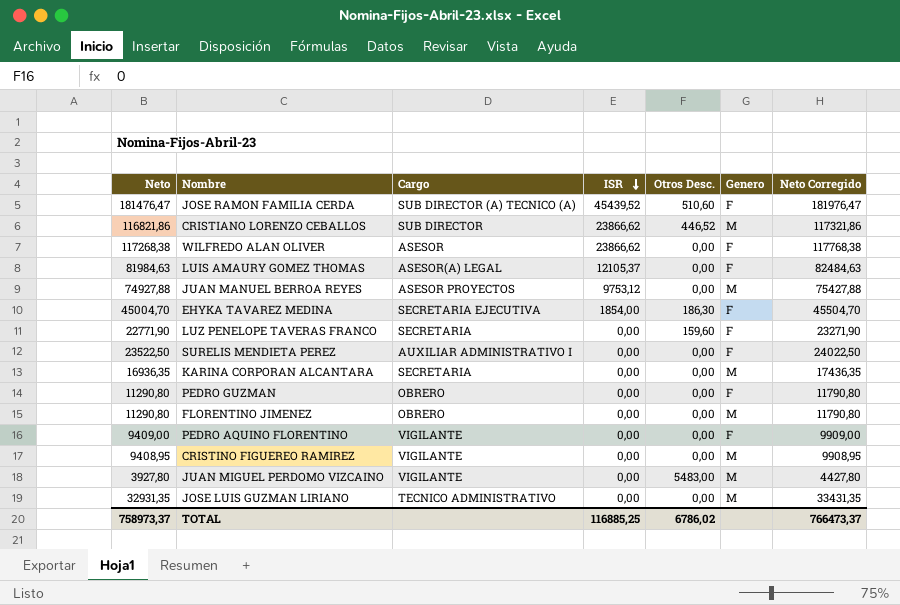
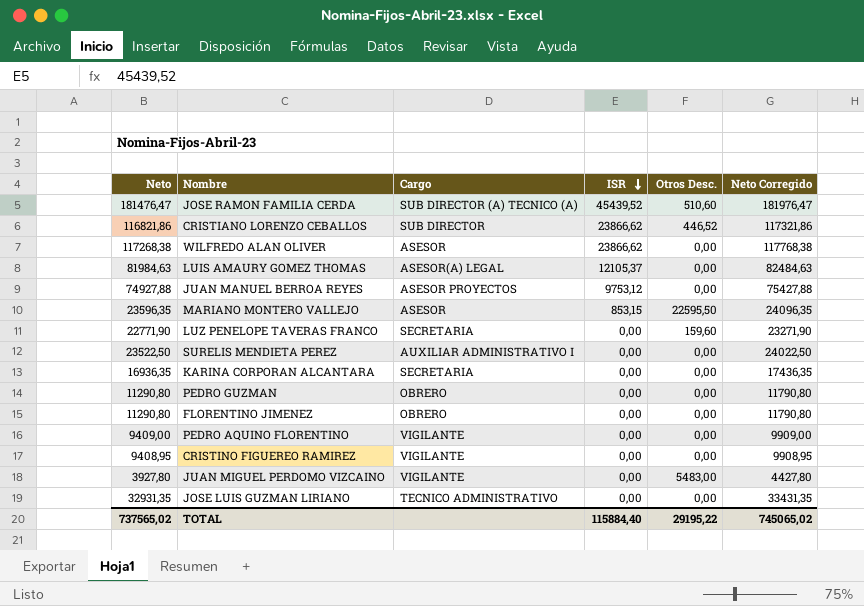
column Genero | position: 6 -> none
row EHYKA TAVAREZ MEDINA: 45004,70 | SECRETARIA EJECUTIVA | 1854,00 | 186,30 | F | 45504,70 -> none
row MARIANO MONTERO VALLEJO: none -> 23596,35 | ASESOR | 853,15 | 22595,50 | 24096,35
TOTAL | Neto: 758973,37 -> 737565,02
TOTAL | ISR: 116885,25 -> 115884,40
TOTAL | Otros Desc.: 6786,02 -> 29195,22
TOTAL | Neto Corregido: 766473,37 -> 745065,02

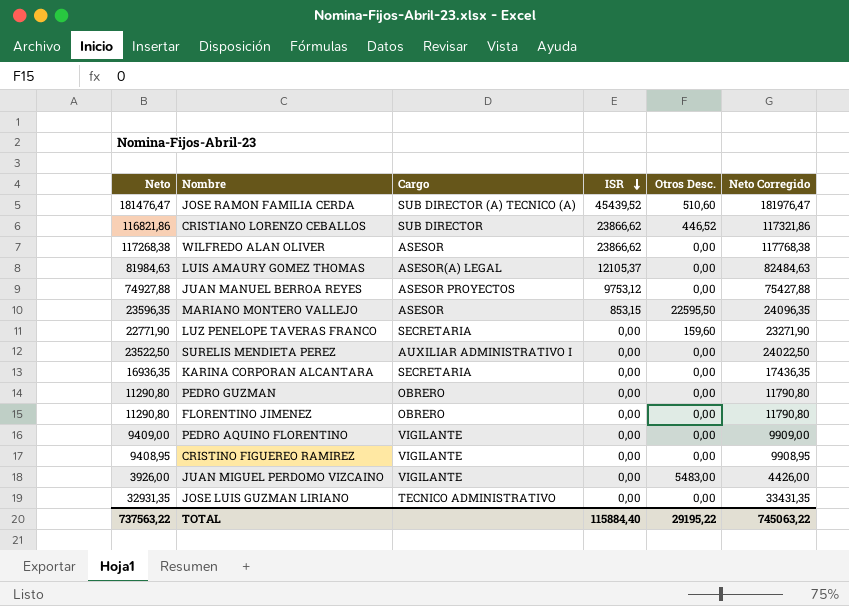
JUAN MIGUEL PERDOMO VIZCAINO | Neto: 3927,80 -> 3926,00
JUAN MIGUEL PERDOMO VIZCAINO | Neto Corregido: 4427,80 -> 4426,00
TOTAL | Neto: 737565,02 -> 737563,22
TOTAL | Neto Corregido: 745065,02 -> 745063,22

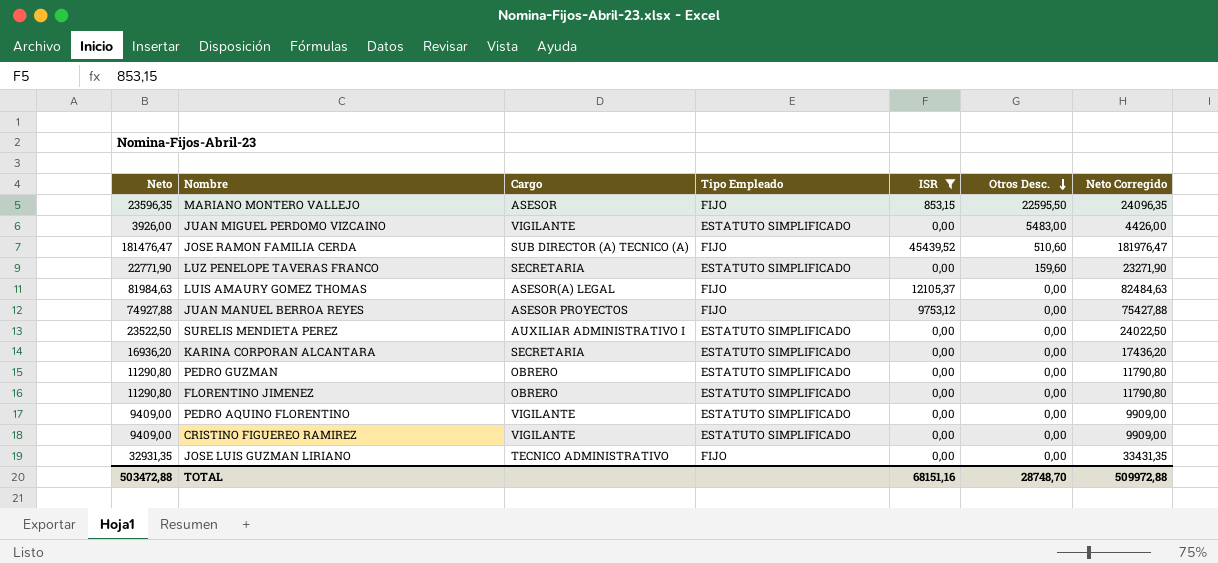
filter: none -> ISR != 23866,62
row order: ISR descending -> Otros Desc. descending
column Tipo Empleado | position: none -> 4
KARINA CORPORAN ALCANTARA | Neto: 16936,35 -> 16936,20
KARINA CORPORAN ALCANTARA | Neto Corregido: 17436,35 -> 17436,20
CRISTINO FIGUEREO RAMIREZ | Neto: 9408,95 -> 9409,00
CRISTINO FIGUEREO RAMIREZ | Neto Corregido: 9908,95 -> 9909,00
TOTAL | Neto: 737563,22 -> 503472,88
TOTAL | ISR: 115884,40 -> 68151,16
TOTAL | Otros Desc.: 29195,22 -> 28748,70
TOTAL | Neto Corregido: 745063,22 -> 509972,88

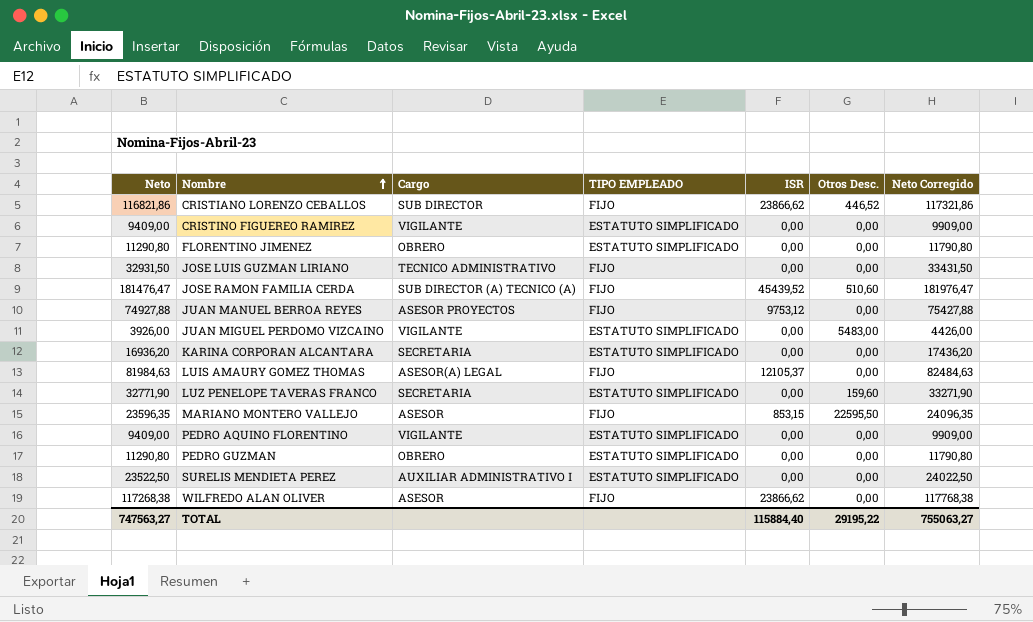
filter: ISR != 23866,62 -> none
row order: Otros Desc. descending -> Nombre ascending
column name: Tipo Empleado -> TIPO EMPLEADO
JOSE LUIS GUZMAN LIRIANO | Neto: 32931,35 -> 32931,50
JOSE LUIS GUZMAN LIRIANO | Neto Corregido: 33431,35 -> 33431,50
LUZ PENELOPE TAVERAS FRANCO | Neto: 22771,90 -> 32771,90
LUZ PENELOPE TAVERAS FRANCO | Neto Corregido: 23271,90 -> 33271,90
TOTAL | Neto: 503472,88 -> 747563,27
TOTAL | ISR: 68151,16 -> 115884,40
TOTAL | Otros Desc.: 28748,70 -> 29195,22
TOTAL | Neto Corregido: 509972,88 -> 755063,27

